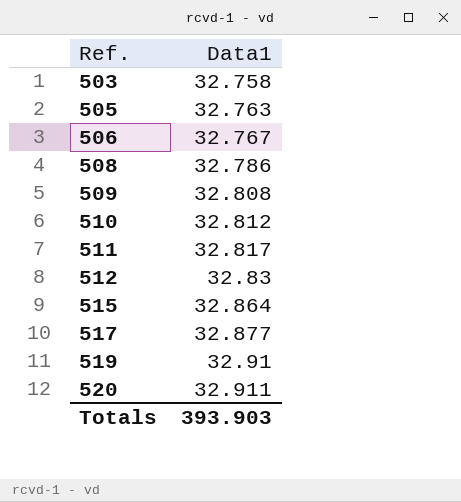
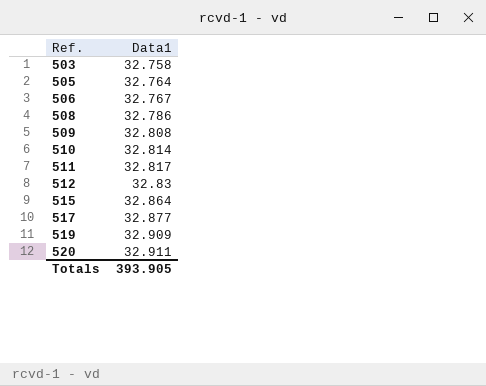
505 | Data1: 32.763 -> 32.764
510 | Data1: 32.812 -> 32.814
519 | Data1: 32.91 -> 32.909
Totals | Data1: 393.903 -> 393.905

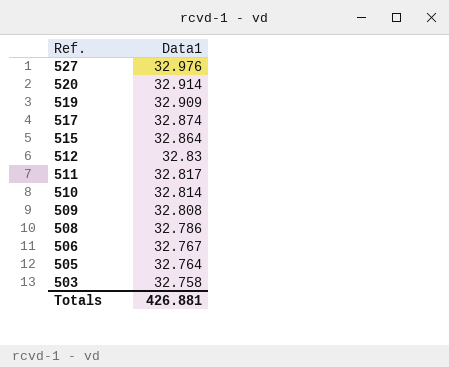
row order: Ref. ascending -> Ref. descending
row 527: none -> 32.976
520 | Data1: 32.911 -> 32.914
517 | Data1: 32.877 -> 32.874
Totals | Data1: 393.905 -> 426.881

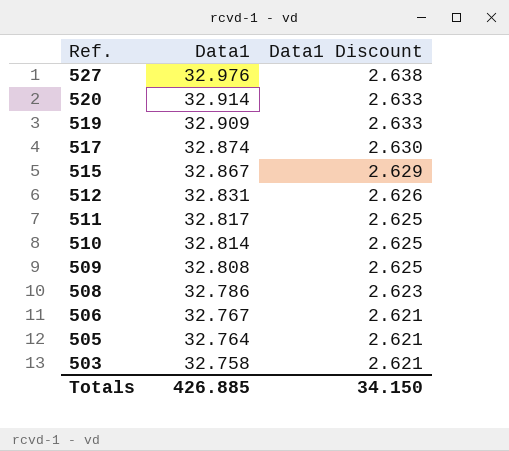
column Data1 Discount | formula: none -> [Data1] * 0.08
515 | Data1: 32.864 -> 32.867
512 | Data1: 32.83 -> 32.831
Totals | Data1: 426.881 -> 426.885

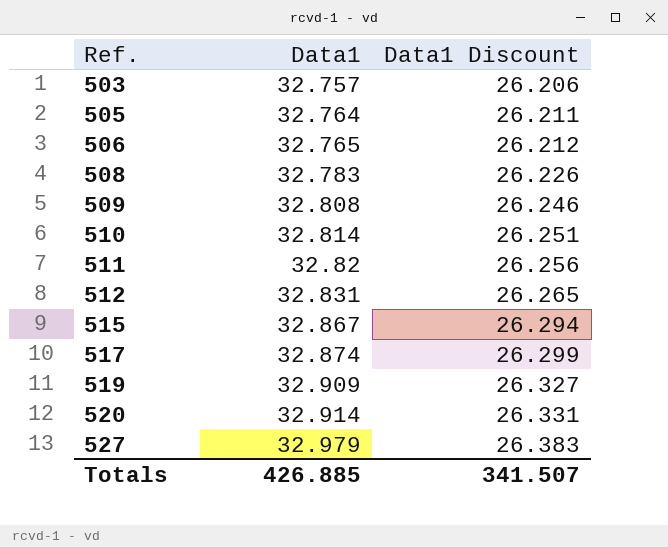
row order: Ref. descending -> Ref. ascending
column Data1 Discount | formula: [Data1] * 0.08 -> [Data1] * 0.8
503 | Data1: 32.758 -> 32.757
506 | Data1: 32.767 -> 32.765
508 | Data1: 32.786 -> 32.783
511 | Data1: 32.817 -> 32.82
527 | Data1: 32.976 -> 32.979
Totals | Data1 Discount: 34.150 -> 341.507

